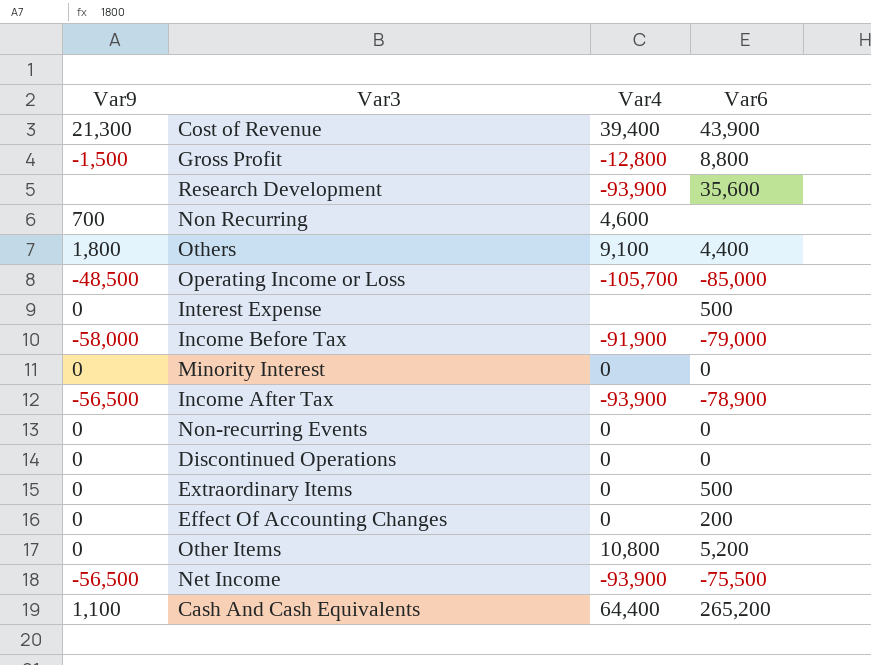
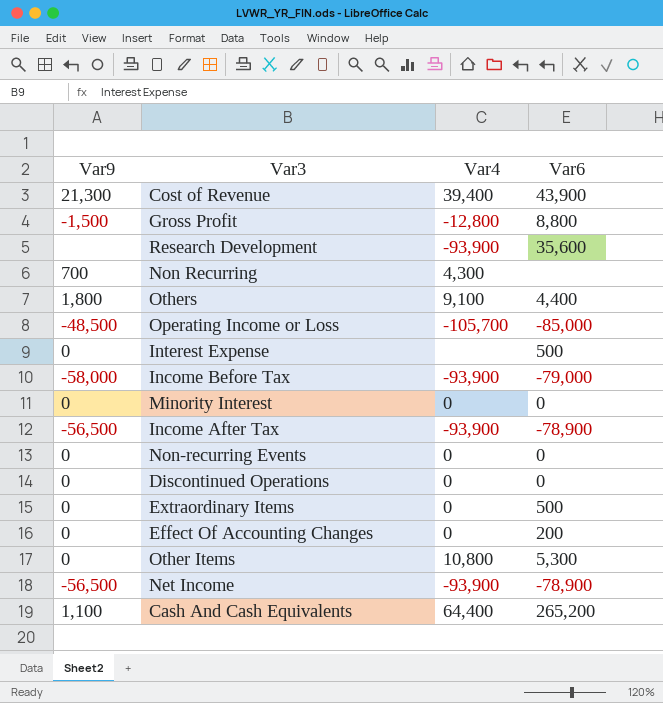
Non Recurring | Var4: 4,600 -> 4,300
Income Before Tax | Var4: -91,900 -> -93,900
Other Items | Var6: 5,200 -> 5,300
Net Income | Var6: -75,500 -> -78,900

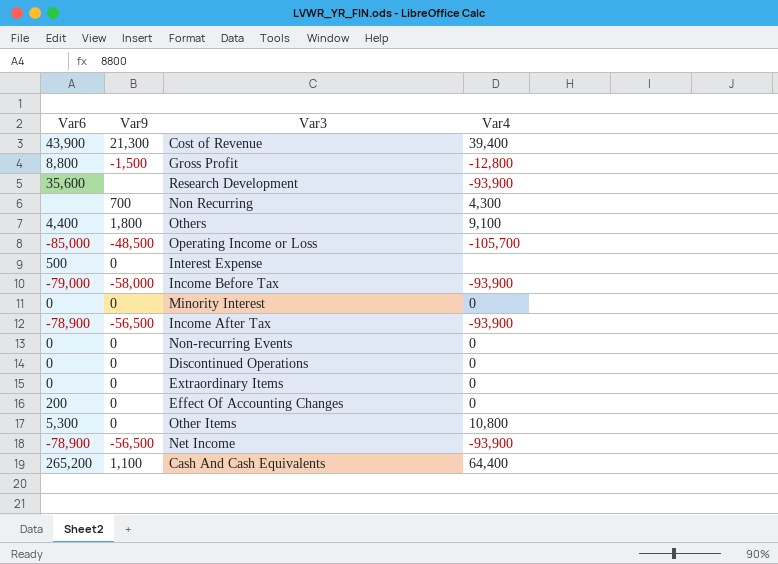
column Var6 | position: 4 -> 1
Extraordinary Items | Var6: 500 -> 0

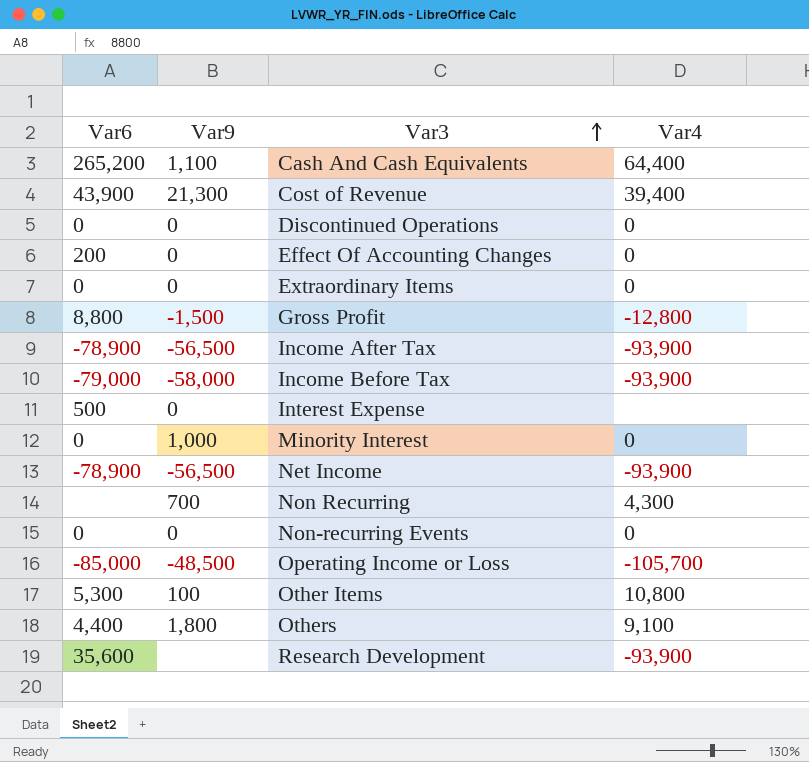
row order: none -> Var3 ascending
Minority Interest | Var9: 0 -> 1,000
Other Items | Var9: 0 -> 100

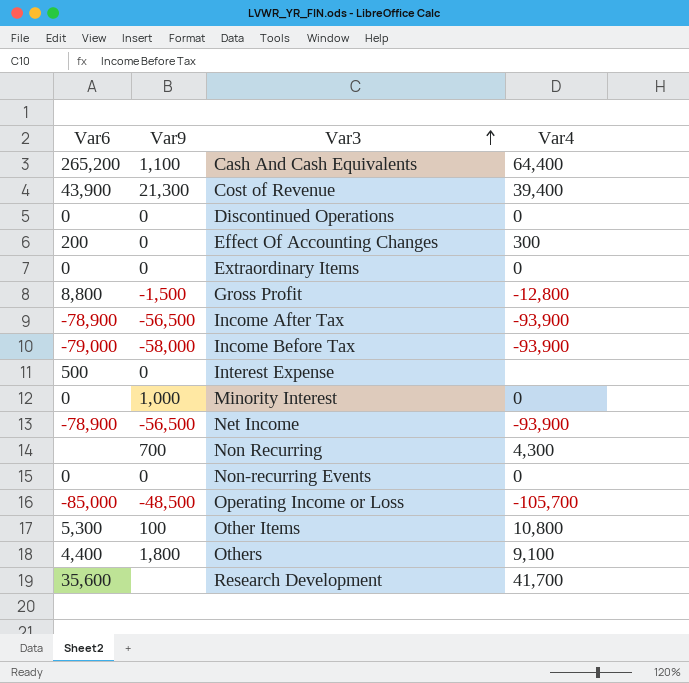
Effect Of Accounting Changes | Var4: 0 -> 300
Research Development | Var4: -93,900 -> 41,700

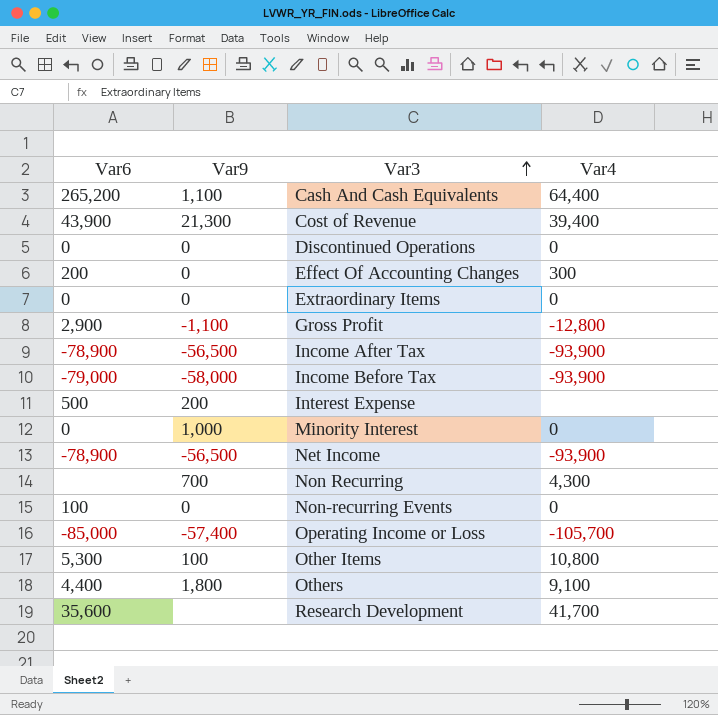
Gross Profit | Var6: 8,800 -> 2,900
Gross Profit | Var9: -1,500 -> -1,100
Interest Expense | Var9: 0 -> 200
Non-recurring Events | Var6: 0 -> 100
Operating Income or Loss | Var9: -48,500 -> -57,400

